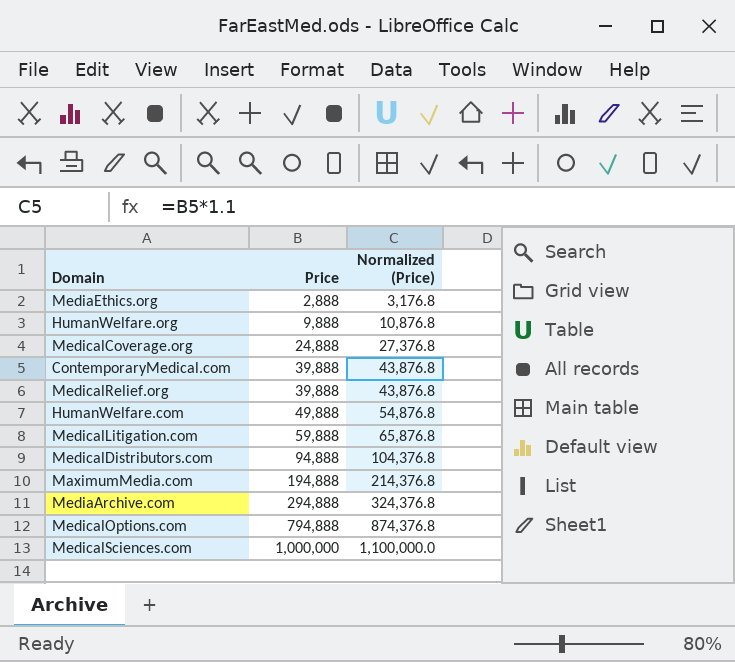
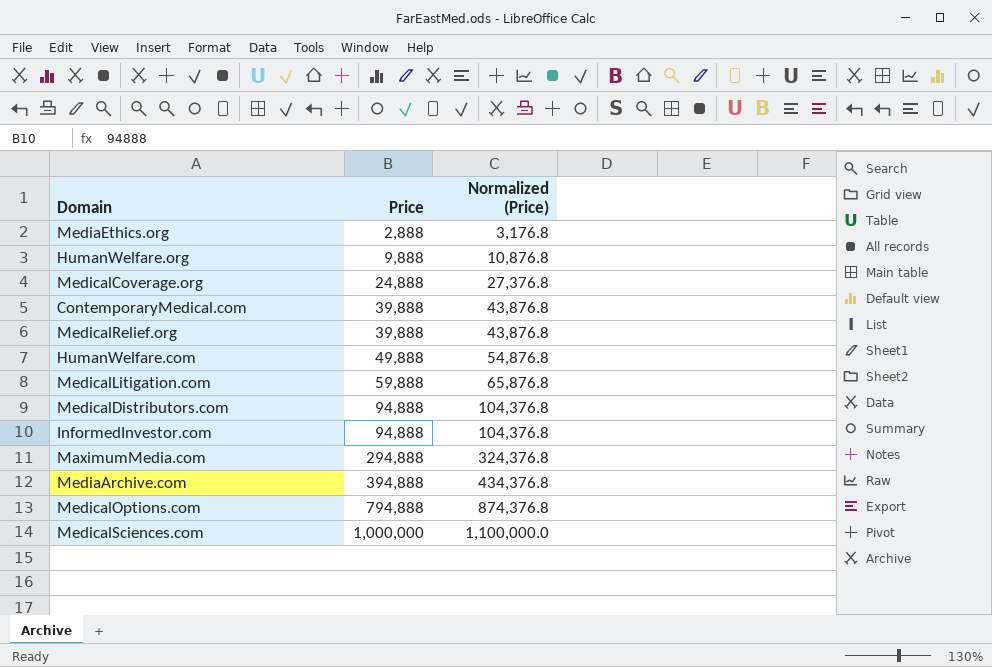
row InformedInvestor.com: none -> 94,888 | 104,376.8
MaximumMedia.com | Price: 194,888 -> 294,888
MaximumMedia.com | Normalized (Price): 214,376.8 -> 324,376.8
MediaArchive.com | Price: 294,888 -> 394,888
MediaArchive.com | Normalized (Price): 324,376.8 -> 434,376.8

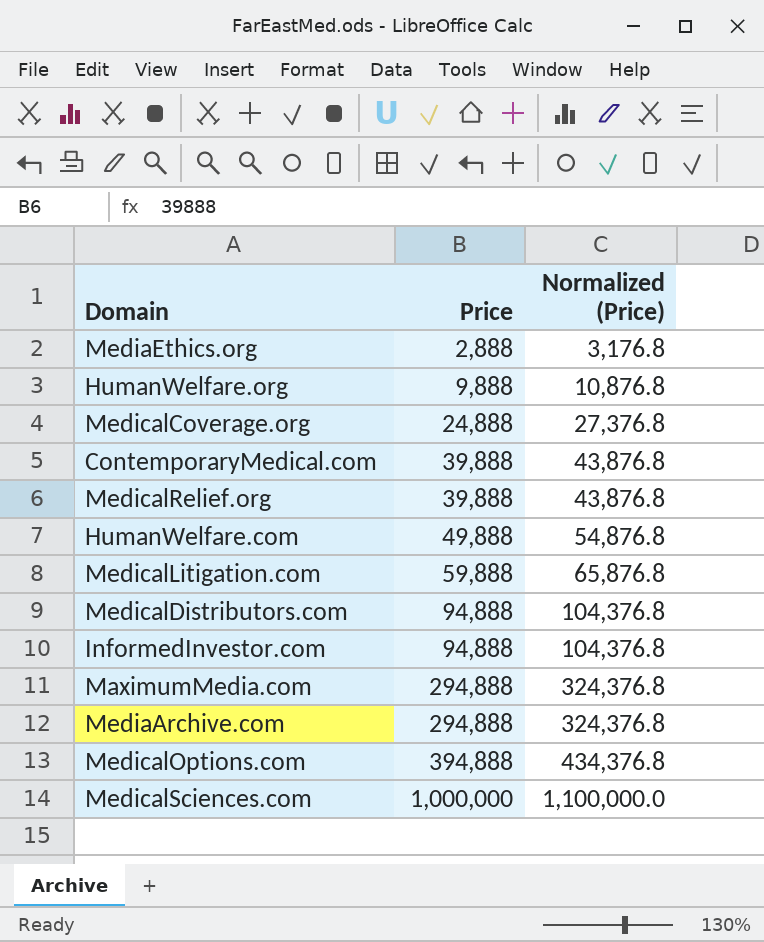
MediaArchive.com | Price: 394,888 -> 294,888
MediaArchive.com | Normalized (Price): 434,376.8 -> 324,376.8
MedicalOptions.com | Price: 794,888 -> 394,888
MedicalOptions.com | Normalized (Price): 874,376.8 -> 434,376.8

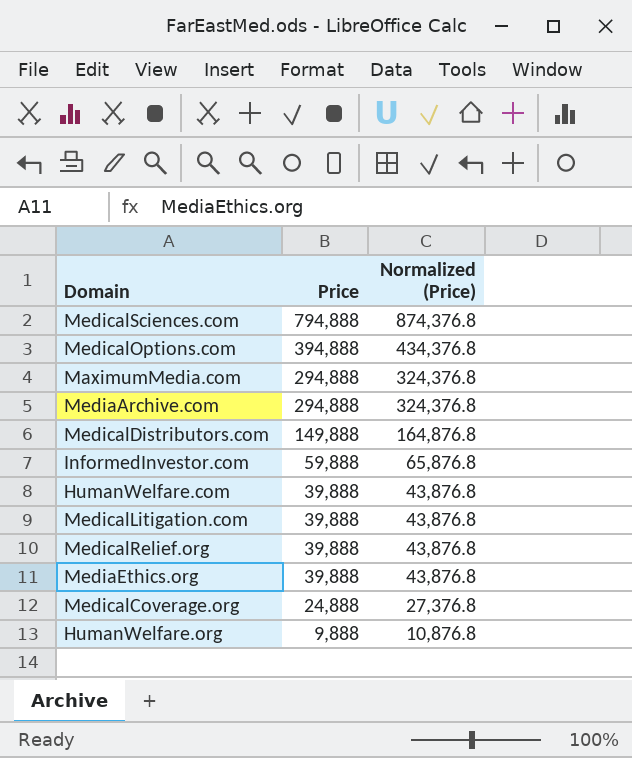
row order: Price ascending -> Price descending
row ContemporaryMedical.com: 39,888 | 43,876.8 -> none
MedicalSciences.com | Price: 1,000,000 -> 794,888
MedicalSciences.com | Normalized (Price): 1,100,000.0 -> 874,376.8
MedicalDistributors.com | Price: 94,888 -> 149,888
MedicalDistributors.com | Normalized (Price): 104,376.8 -> 164,876.8
InformedInvestor.com | Price: 94,888 -> 59,888
InformedInvestor.com | Normalized (Price): 104,376.8 -> 65,876.8
HumanWelfare.com | Price: 49,888 -> 39,888
HumanWelfare.com | Normalized (Price): 54,876.8 -> 43,876.8
MedicalLitigation.com | Price: 59,888 -> 39,888
MedicalLitigation.com | Normalized (Price): 65,876.8 -> 43,876.8
MediaEthics.org | Price: 2,888 -> 39,888
MediaEthics.org | Normalized (Price): 3,176.8 -> 43,876.8

